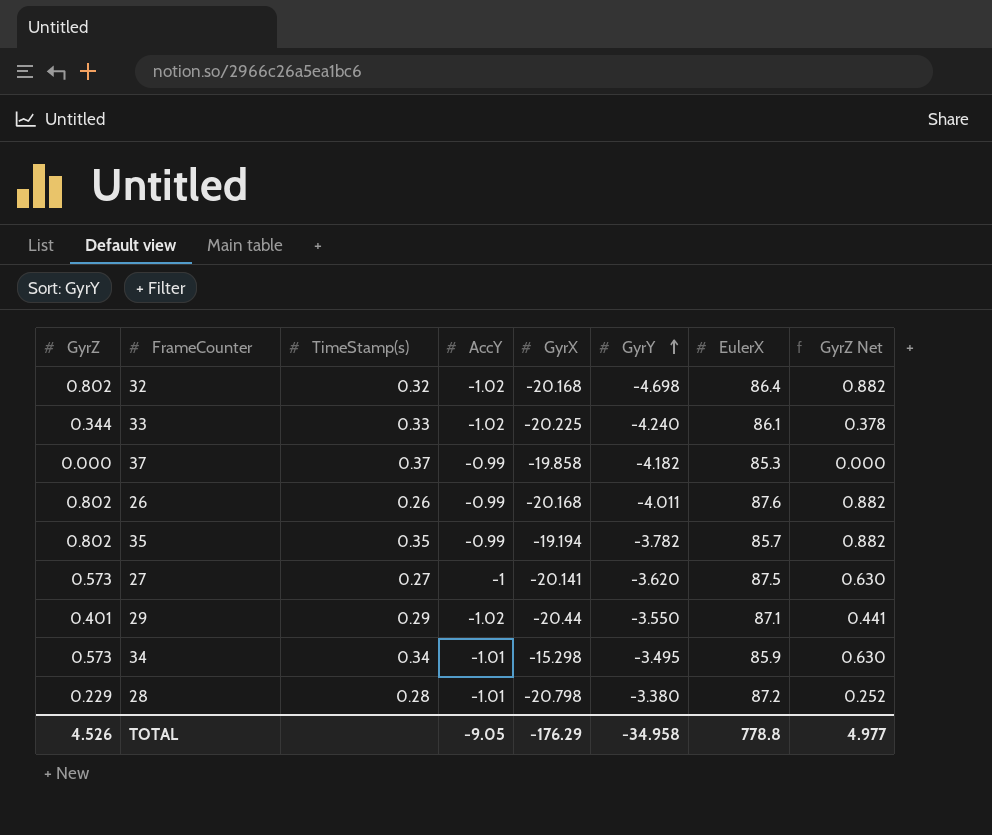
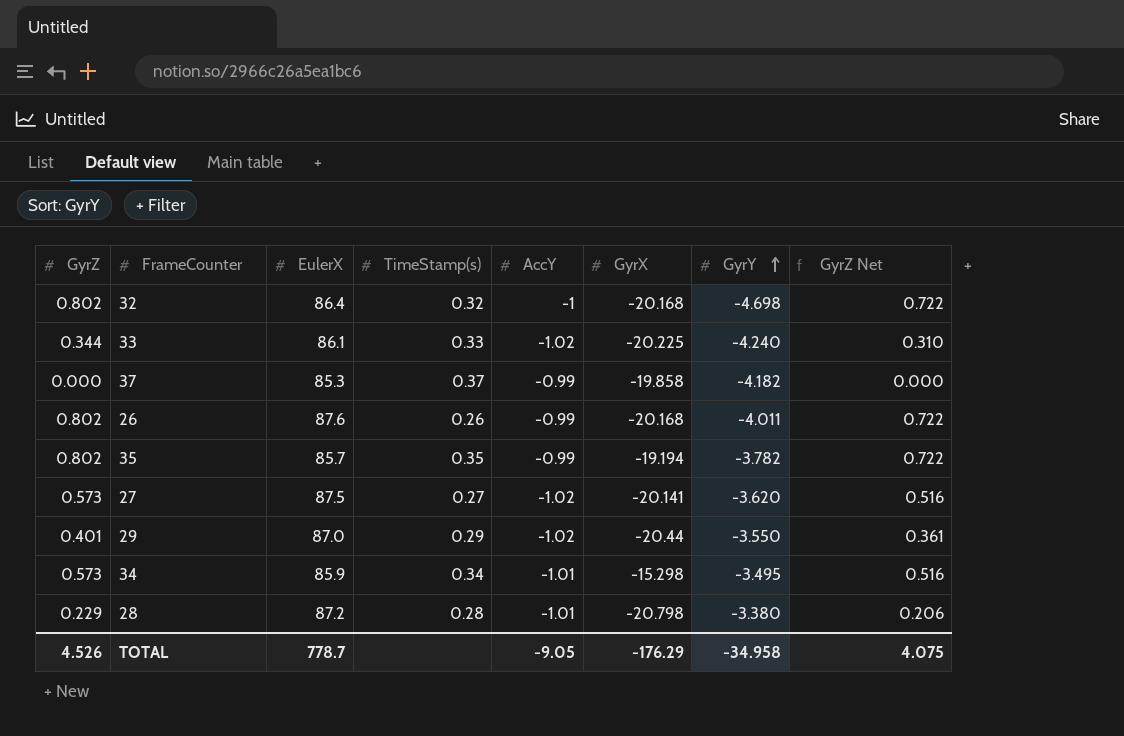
column EulerX | position: 7 -> 3
column GyrZ Net | formula: [GyrZ] * 1.1 -> [GyrZ] * 0.9
32 | AccY: -1.02 -> -1
27 | AccY: -1 -> -1.02
29 | EulerX: 87.1 -> 87.0
TOTAL | EulerX: 778.8 -> 778.7
TOTAL | GyrZ Net: 4.977 -> 4.075

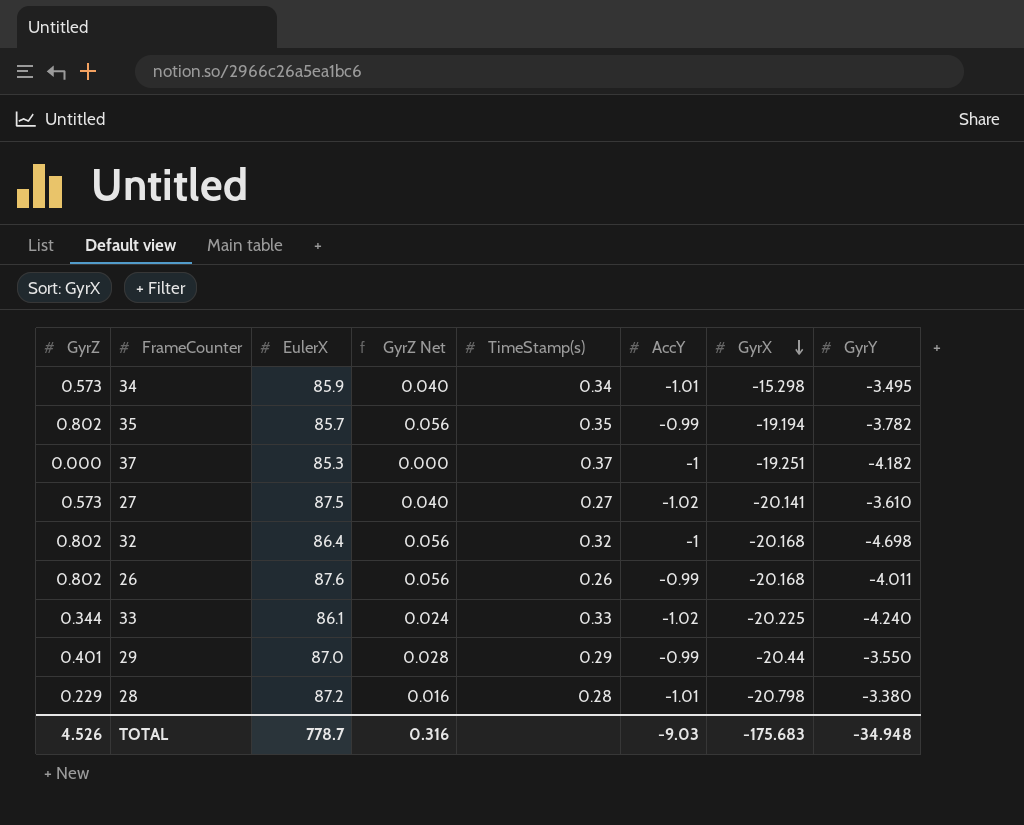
row order: GyrY ascending -> GyrX descending
column GyrZ Net | formula: [GyrZ] * 0.9 -> [GyrZ] * 0.07
column GyrZ Net | position: 8 -> 4
37 | AccY: -0.99 -> -1
37 | GyrX: -19.858 -> -19.251
27 | GyrY: -3.620 -> -3.610
29 | AccY: -1.02 -> -0.99
TOTAL | GyrZ Net: 4.075 -> 0.316
TOTAL | AccY: -9.05 -> -9.03
TOTAL | GyrX: -176.29 -> -175.683
TOTAL | GyrY: -34.958 -> -34.948

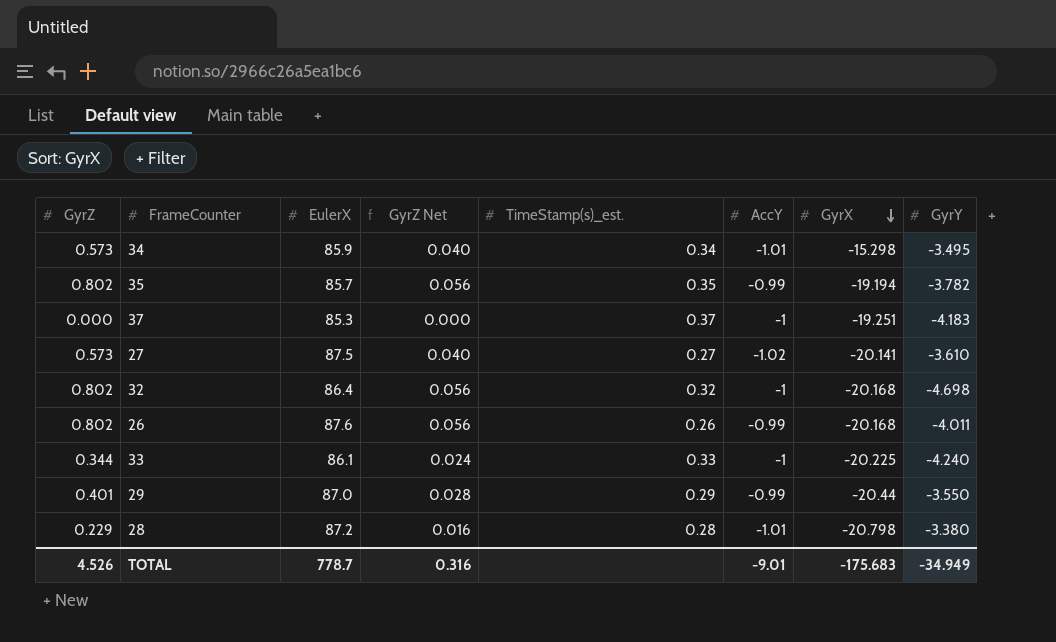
column name: TimeStamp(s) -> TimeStamp(s)_est.
37 | GyrY: -4.182 -> -4.183
33 | AccY: -1.02 -> -1
TOTAL | AccY: -9.03 -> -9.01
TOTAL | GyrY: -34.948 -> -34.949

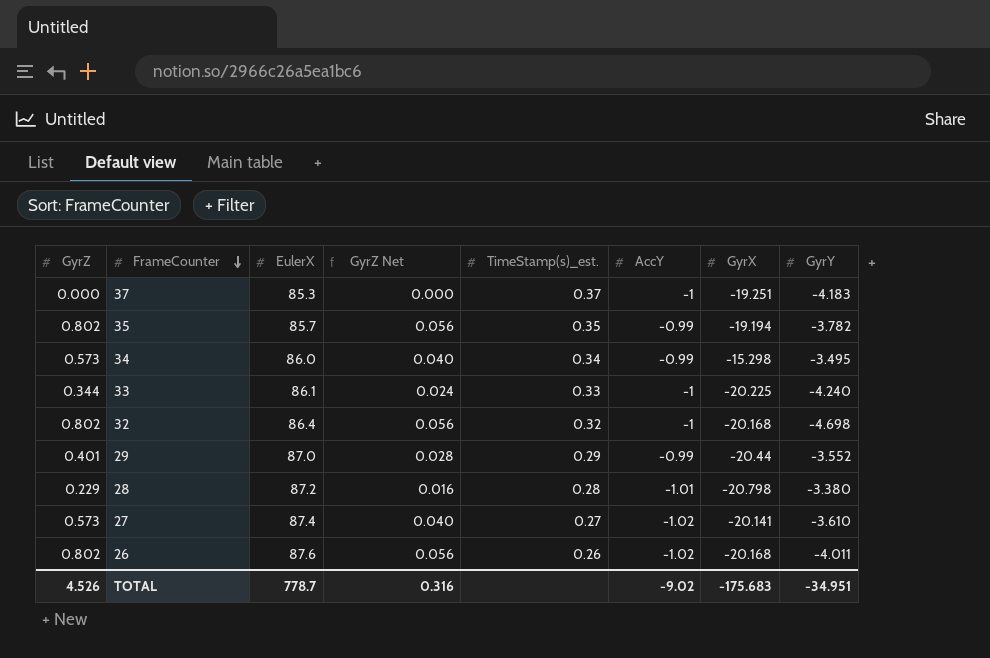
row order: GyrX descending -> FrameCounter descending
34 | EulerX: 85.9 -> 86.0
34 | AccY: -1.01 -> -0.99
29 | GyrY: -3.550 -> -3.552
27 | EulerX: 87.5 -> 87.4
26 | AccY: -0.99 -> -1.02
TOTAL | AccY: -9.01 -> -9.02
TOTAL | GyrY: -34.949 -> -34.951

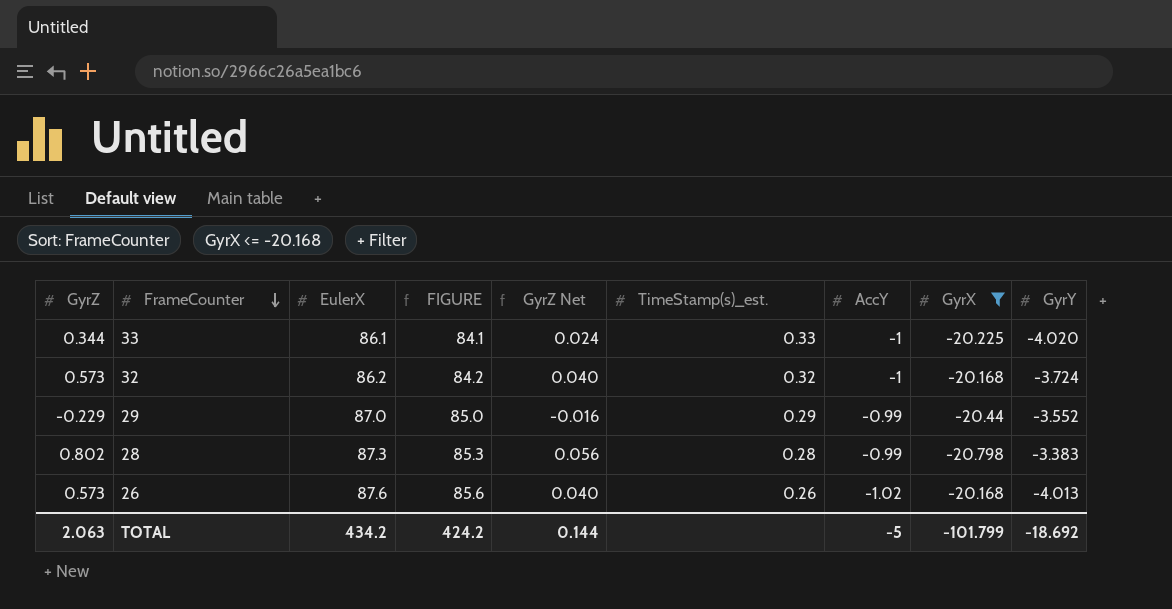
filter: none -> GyrX <= -20.168
column FIGURE | formula: none -> [EulerX] - 2
33 | GyrY: -4.240 -> -4.020
32 | GyrZ: 0.802 -> 0.573
32 | EulerX: 86.4 -> 86.2
32 | GyrZ Net: 0.056 -> 0.040
32 | GyrY: -4.698 -> -3.724
29 | GyrZ: 0.401 -> -0.229
29 | GyrZ Net: 0.028 -> -0.016
28 | GyrZ: 0.229 -> 0.802
28 | EulerX: 87.2 -> 87.3
28 | GyrZ Net: 0.016 -> 0.056
28 | AccY: -1.01 -> -0.99
28 | GyrY: -3.380 -> -3.383
26 | GyrZ: 0.802 -> 0.573
26 | GyrZ Net: 0.056 -> 0.040
26 | GyrY: -4.011 -> -4.013
TOTAL | GyrZ: 4.526 -> 2.063
TOTAL | EulerX: 778.7 -> 434.2
TOTAL | GyrZ Net: 0.316 -> 0.144
TOTAL | AccY: -9.02 -> -5
TOTAL | GyrX: -175.683 -> -101.799
TOTAL | GyrY: -34.951 -> -18.692

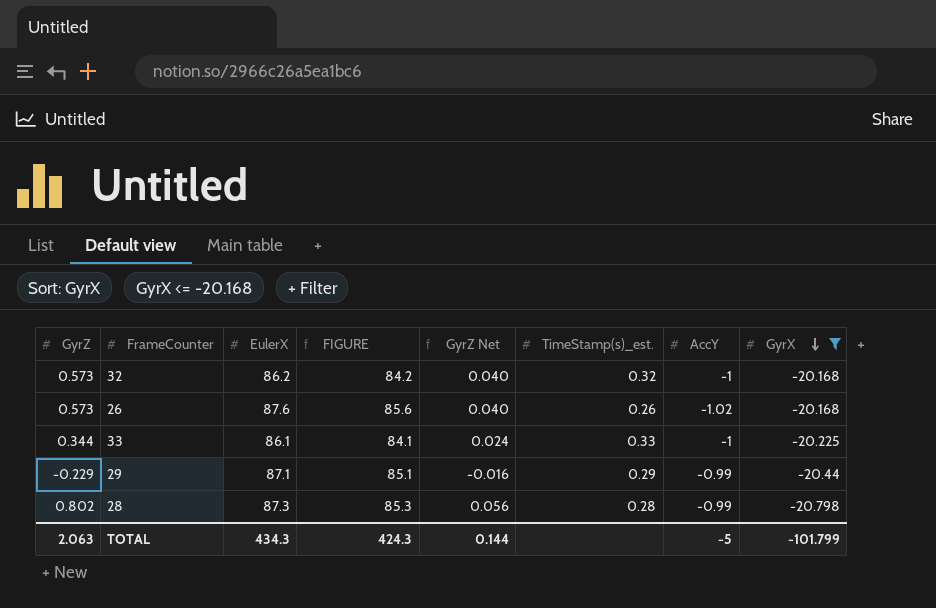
row order: FrameCounter descending -> GyrX descending
column GyrY | position: 9 -> none
29 | EulerX: 87.0 -> 87.1
29 | FIGURE: 85.0 -> 85.1
TOTAL | EulerX: 434.2 -> 434.3
TOTAL | FIGURE: 424.2 -> 424.3

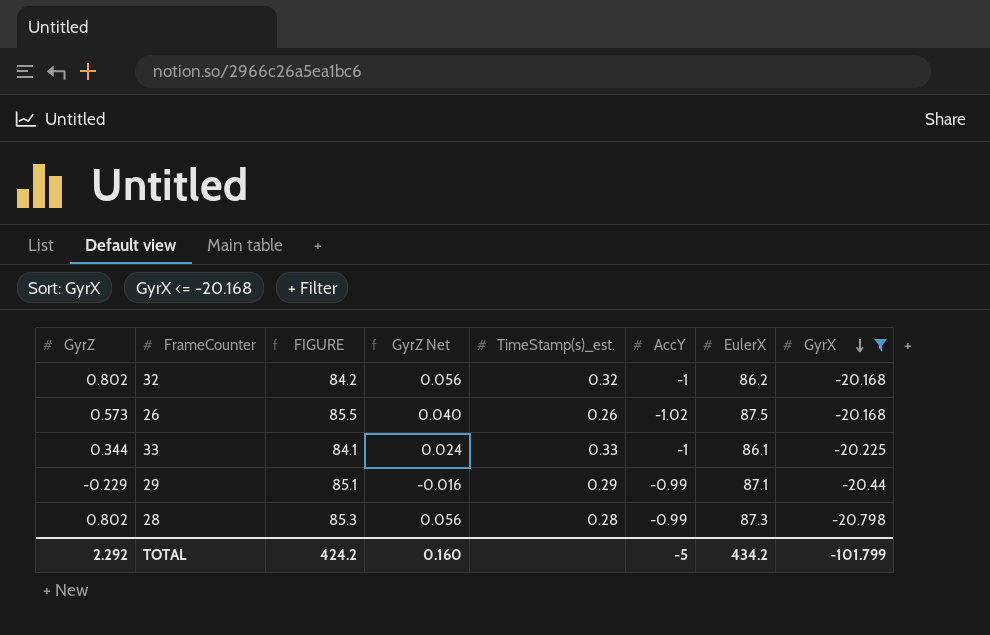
column EulerX | position: 3 -> 7
32 | GyrZ: 0.573 -> 0.802
32 | GyrZ Net: 0.040 -> 0.056
26 | FIGURE: 85.6 -> 85.5
26 | EulerX: 87.6 -> 87.5
TOTAL | GyrZ: 2.063 -> 2.292
TOTAL | FIGURE: 424.3 -> 424.2
TOTAL | GyrZ Net: 0.144 -> 0.160
TOTAL | EulerX: 434.3 -> 434.2

